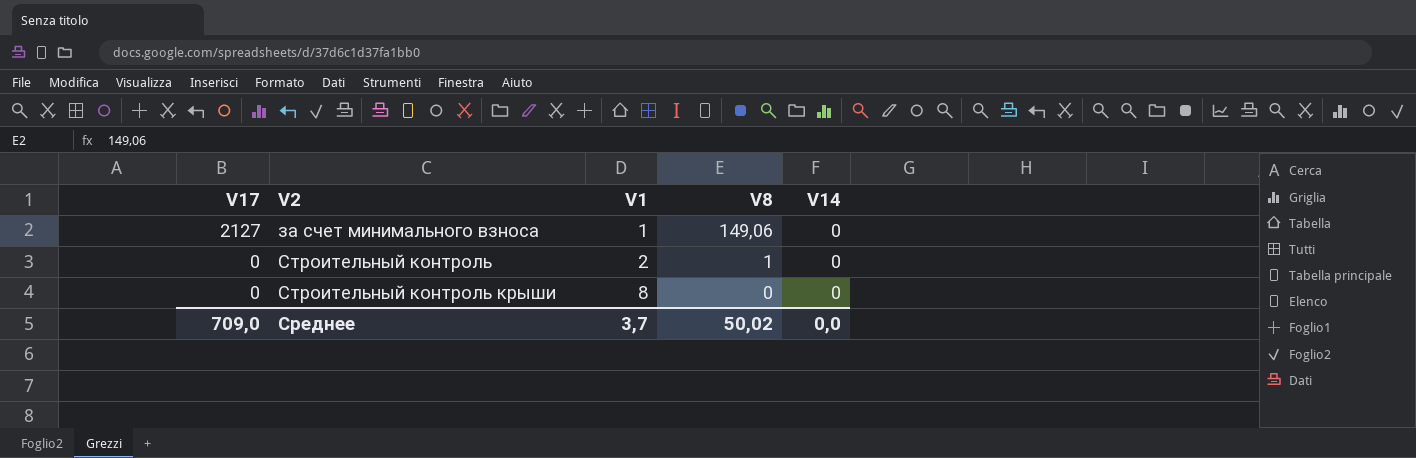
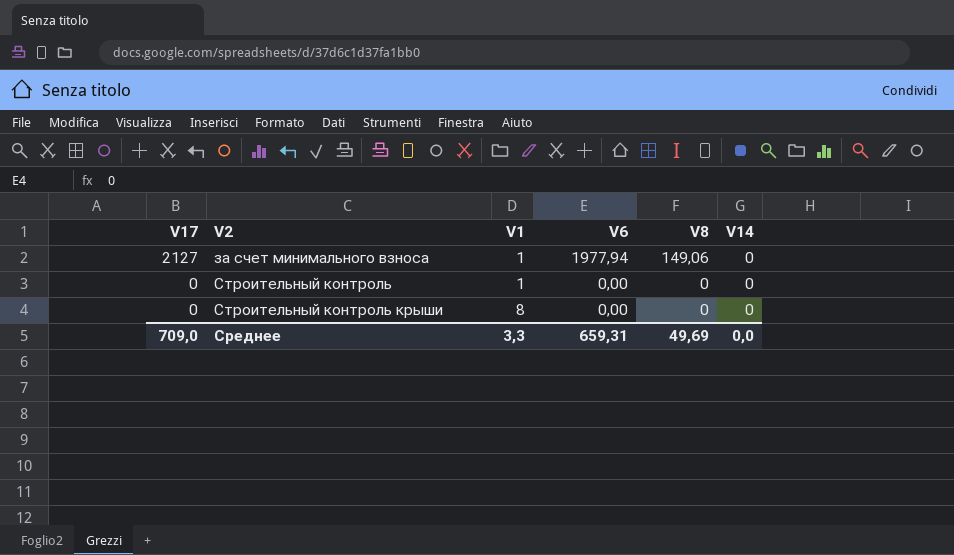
column V6 | position: none -> 4
Строительный контроль | V1: 2 -> 1
Строительный контроль | V8: 1 -> 0
Среднее | V1: 3,7 -> 3,3
Среднее | V8: 50,02 -> 49,69

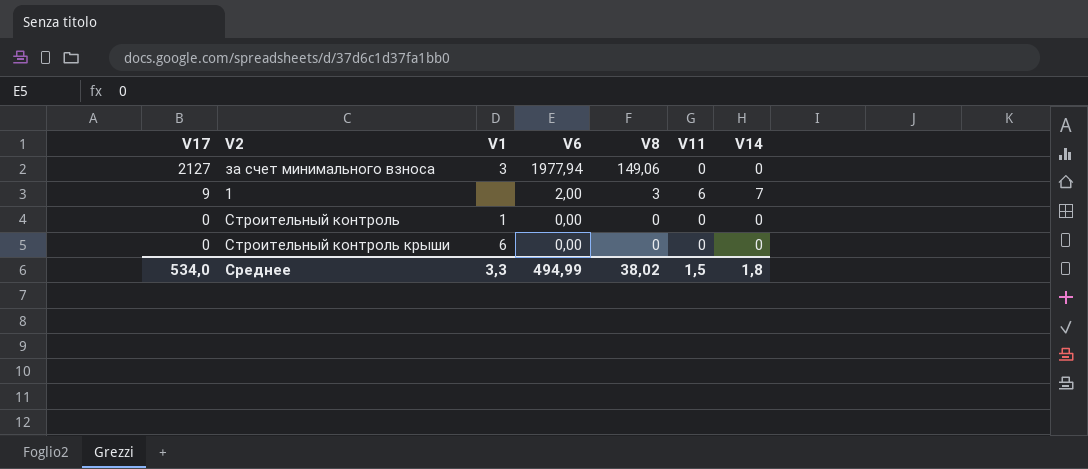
column V11 | position: none -> 6
за счет минимального взноса | V1: 1 -> 3
row 1: none -> 9 | none | 2,00 | 3 | 6 | 7
Строительный контроль крыши | V1: 8 -> 6
Среднее | V17: 709,0 -> 534,0
Среднее | V6: 659,31 -> 494,99
Среднее | V8: 49,69 -> 38,02
Среднее | V14: 0,0 -> 1,8

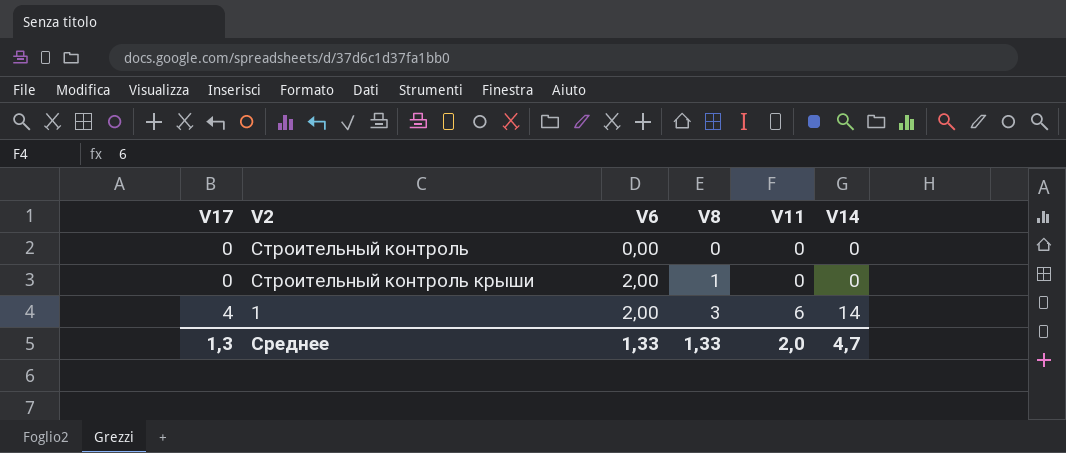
row order: V17 descending -> V17 ascending
column V1 | position: 3 -> none
row за счет минимального взноса: 2127 | 3 | 1977,94 | 149,06 | 0 | 0 -> none
Строительный контроль крыши | V6: 0,00 -> 2,00
Строительный контроль крыши | V8: 0 -> 1
1 | V17: 9 -> 4
1 | V14: 7 -> 14
Среднее | V17: 534,0 -> 1,3
Среднее | V6: 494,99 -> 1,33
Среднее | V8: 38,02 -> 1,33
Среднее | V11: 1,5 -> 2,0
Среднее | V14: 1,8 -> 4,7

